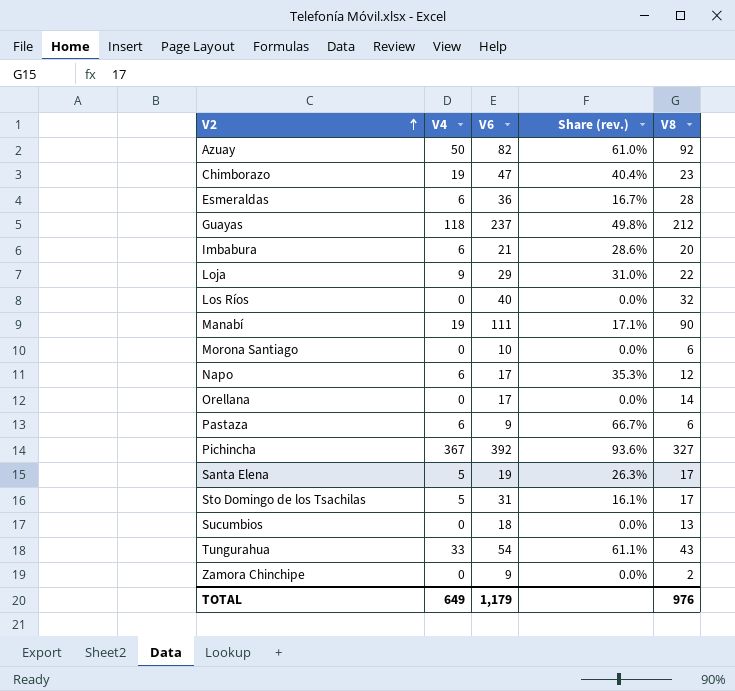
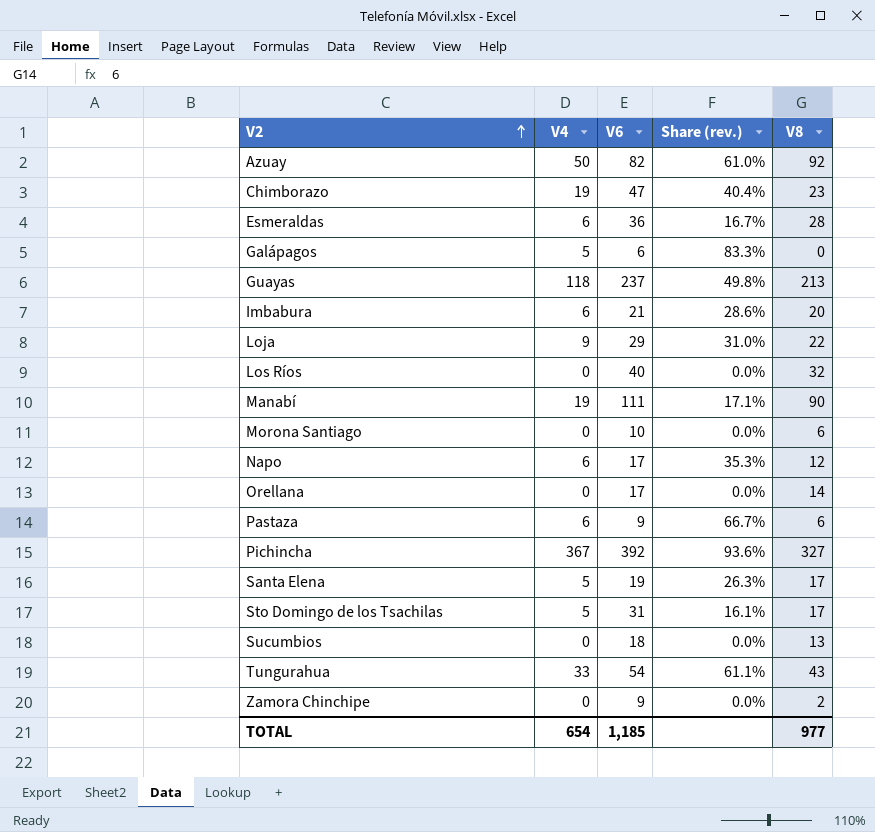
row Galápagos: none -> 5 | 6 | 83.3% | 0
Guayas | V8: 212 -> 213
TOTAL | V4: 649 -> 654
TOTAL | V6: 1,179 -> 1,185
TOTAL | V8: 976 -> 977

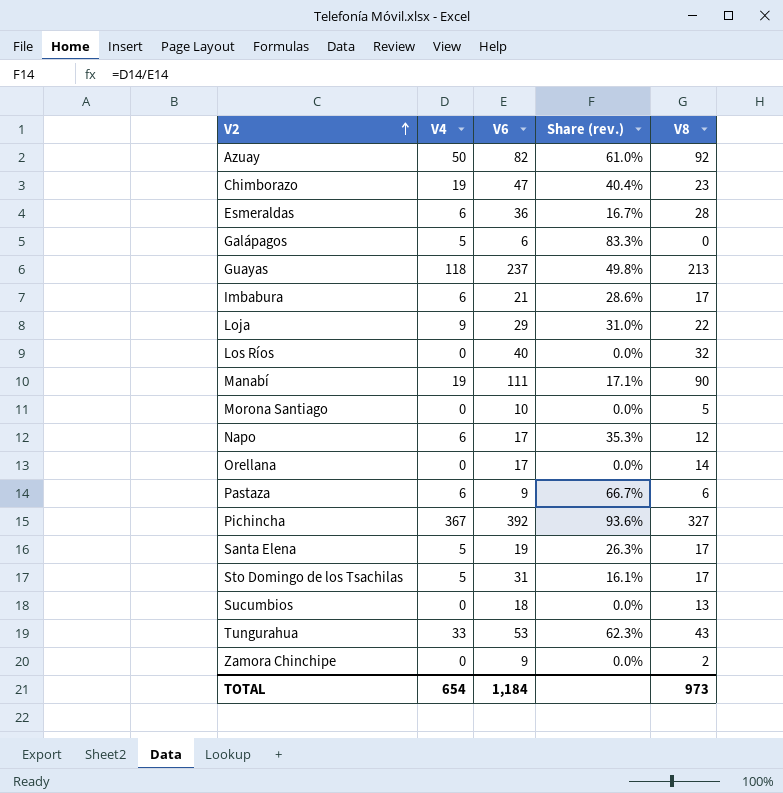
Imbabura | V8: 20 -> 17
Morona Santiago | V8: 6 -> 5
Tungurahua | V6: 54 -> 53
Tungurahua | Share (rev.): 61.1% -> 62.3%
TOTAL | V6: 1,185 -> 1,184
TOTAL | V8: 977 -> 973

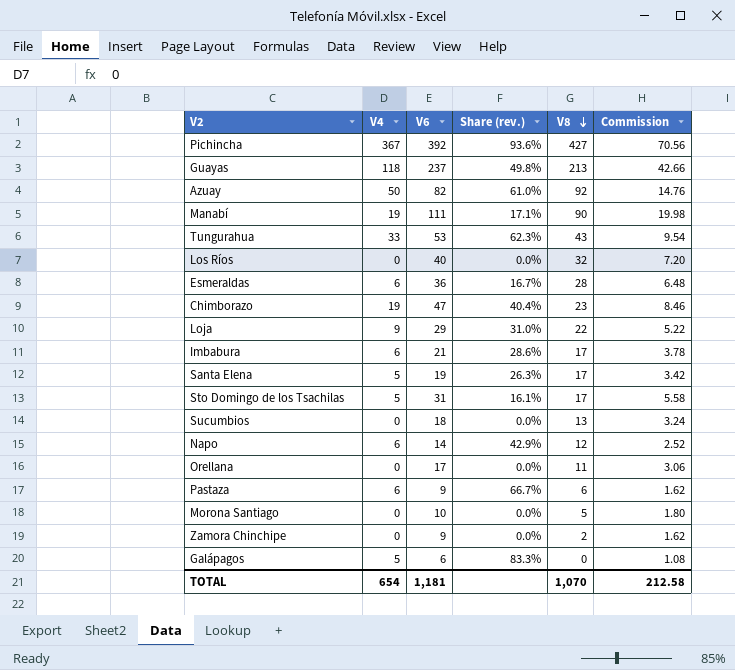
row order: V2 ascending -> V8 descending
column Commission | formula: none -> [V6] * 0.18
Pichincha | V8: 327 -> 427
Napo | V6: 17 -> 14
Napo | Share (rev.): 35.3% -> 42.9%
Orellana | V8: 14 -> 11
TOTAL | V6: 1,184 -> 1,181
TOTAL | V8: 973 -> 1,070

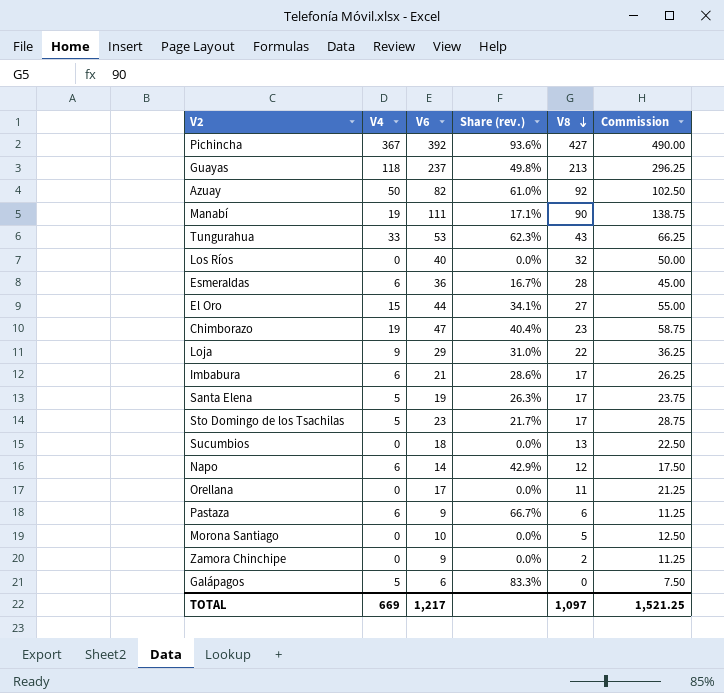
column Commission | formula: [V6] * 0.18 -> [V6] * 1.25
row El Oro: none -> 15 | 44 | 34.1% | 27 | 55.00
Sto Domingo de los Tsachilas | V6: 31 -> 23
Sto Domingo de los Tsachilas | Share (rev.): 16.1% -> 21.7%
TOTAL | V4: 654 -> 669
TOTAL | V6: 1,181 -> 1,217
TOTAL | V8: 1,070 -> 1,097
TOTAL | Commission: 212.58 -> 1,521.25

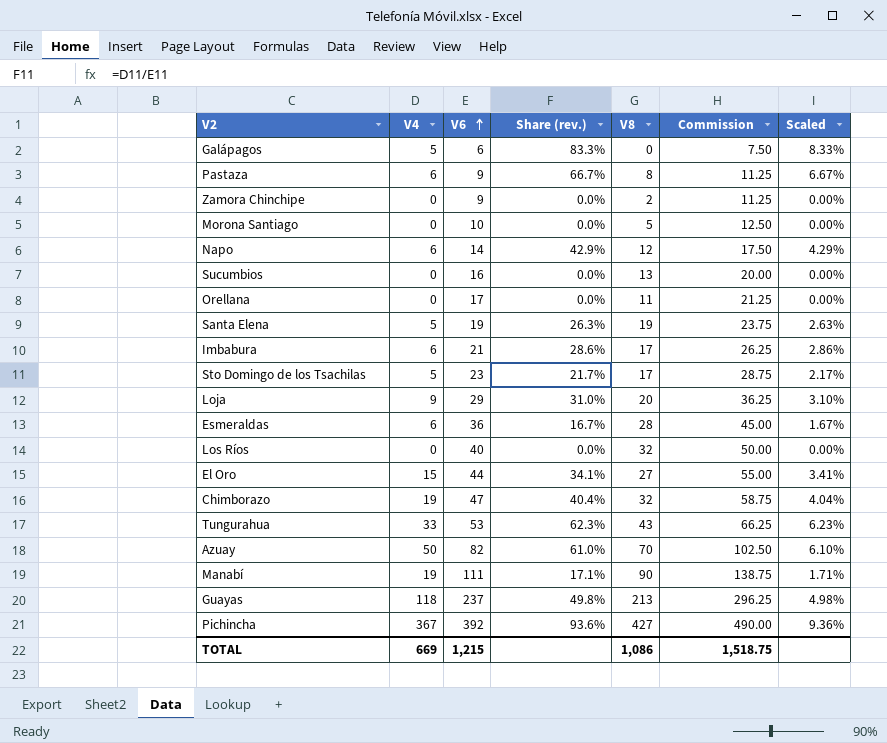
row order: V8 descending -> V6 ascending
column Scaled | formula: none -> [Share (rev.)] * 0.1
Pastaza | V8: 6 -> 8
Sucumbios | V6: 18 -> 16
Sucumbios | Commission: 22.50 -> 20.00
Santa Elena | V8: 17 -> 19
Loja | V8: 22 -> 20
Chimborazo | V8: 23 -> 32
Azuay | V8: 92 -> 70
TOTAL | V6: 1,217 -> 1,215
TOTAL | V8: 1,097 -> 1,086
TOTAL | Commission: 1,521.25 -> 1,518.75

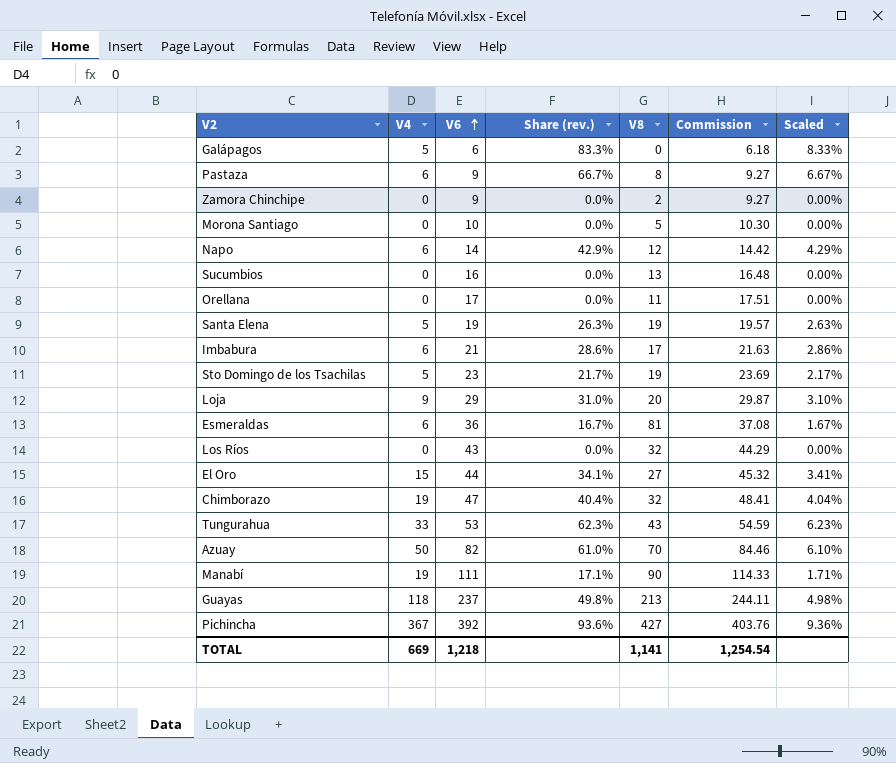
column Commission | formula: [V6] * 1.25 -> [V6] * 1.03
Sto Domingo de los Tsachilas | V8: 17 -> 19
Esmeraldas | V8: 28 -> 81
Los Ríos | V6: 40 -> 43
TOTAL | V6: 1,215 -> 1,218
TOTAL | V8: 1,086 -> 1,141
TOTAL | Commission: 1,518.75 -> 1,254.54

